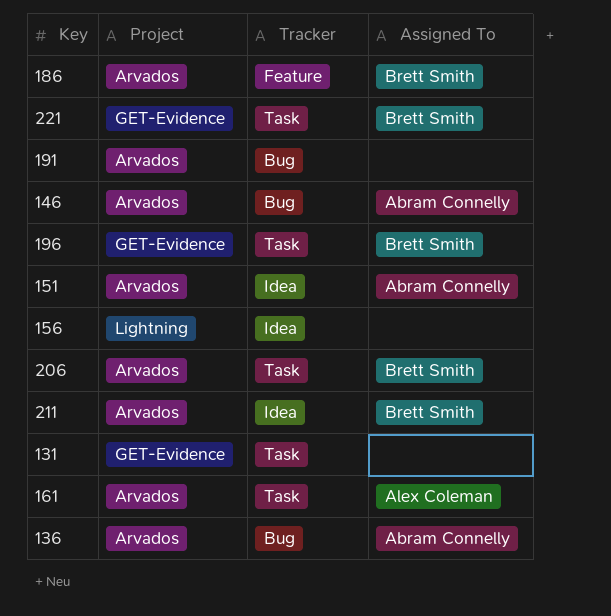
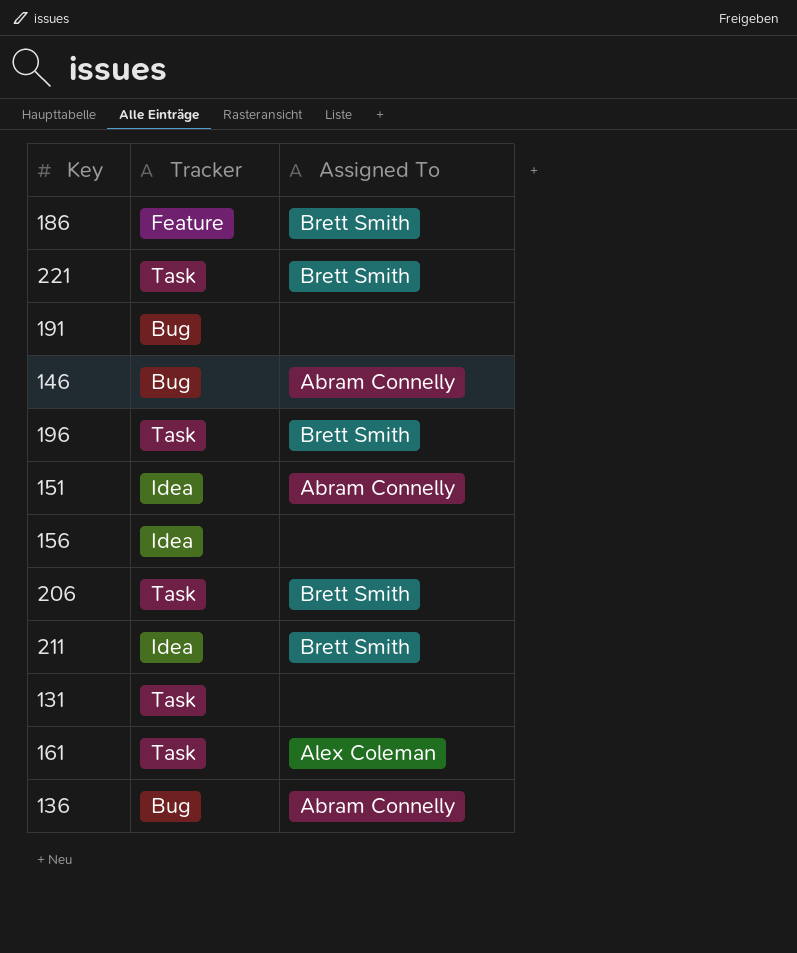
column Project | position: 2 -> none

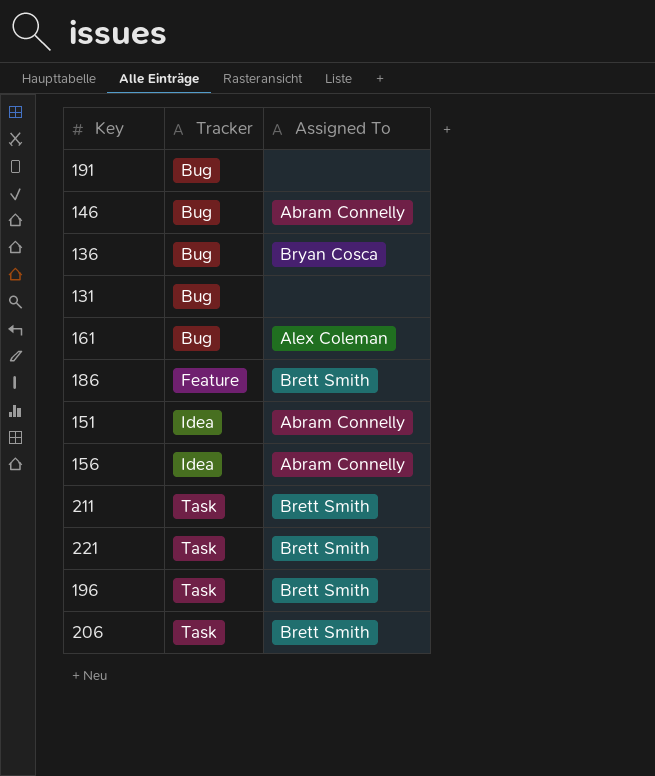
row order: none -> Tracker ascending
136 | Assigned To: Abram Connelly -> Bryan Cosca
131 | Tracker: Task -> Bug
161 | Tracker: Task -> Bug
156 | Assigned To: none -> Abram Connelly
211 | Tracker: Idea -> Task

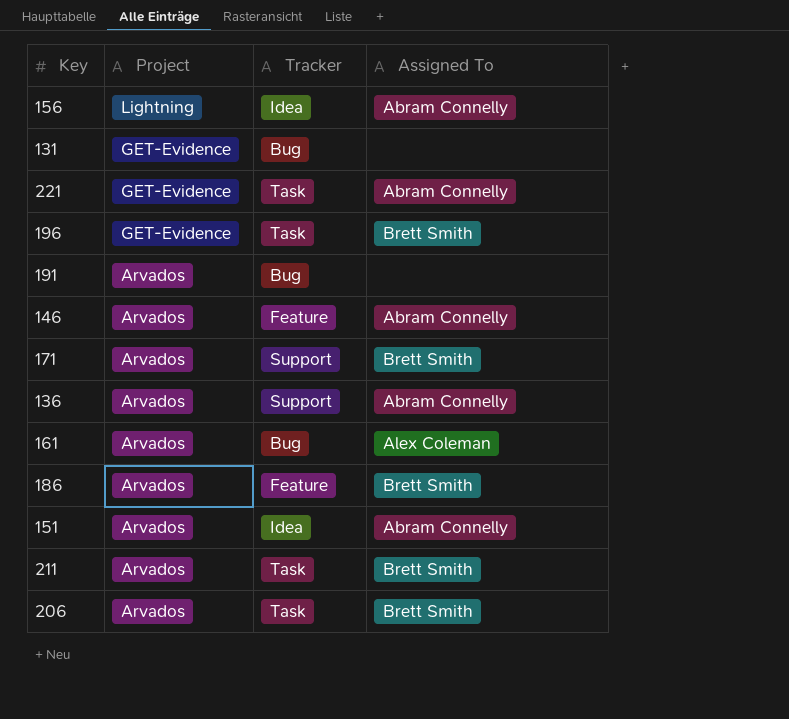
row order: Tracker ascending -> Project descending
column Project | position: none -> 2
221 | Assigned To: Brett Smith -> Abram Connelly
146 | Tracker: Bug -> Feature
row 171: none -> Arvados | Support | Brett Smith
136 | Tracker: Bug -> Support
136 | Assigned To: Bryan Cosca -> Abram Connelly

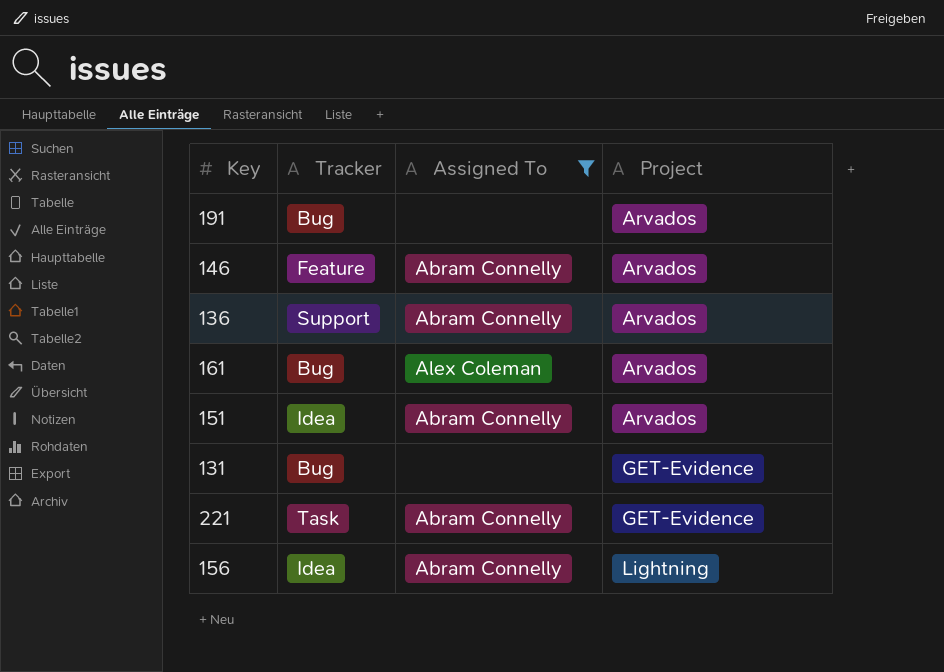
filter: none -> Assigned To != Brett Smith
row order: Project descending -> Project ascending
column Project | position: 2 -> 4

